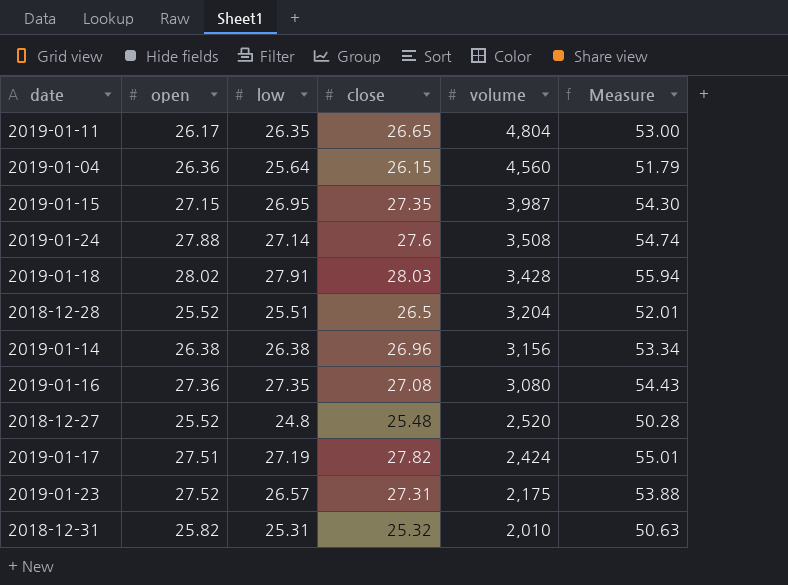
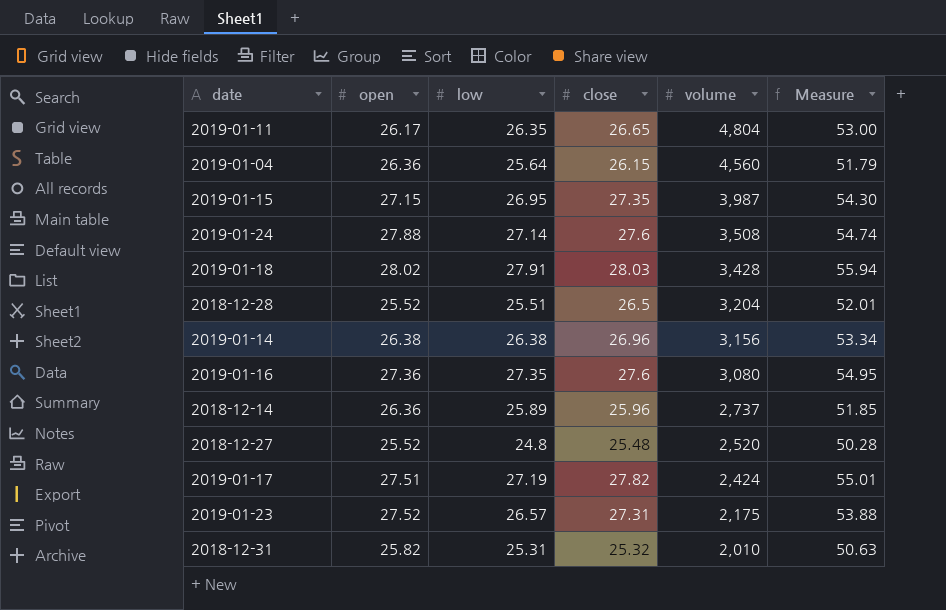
2019-01-16 | close: 27.08 -> 27.6
2019-01-16 | Measure: 54.43 -> 54.95
row 2018-12-14: none -> 26.36 | 25.89 | 25.96 | 2,737 | 51.85

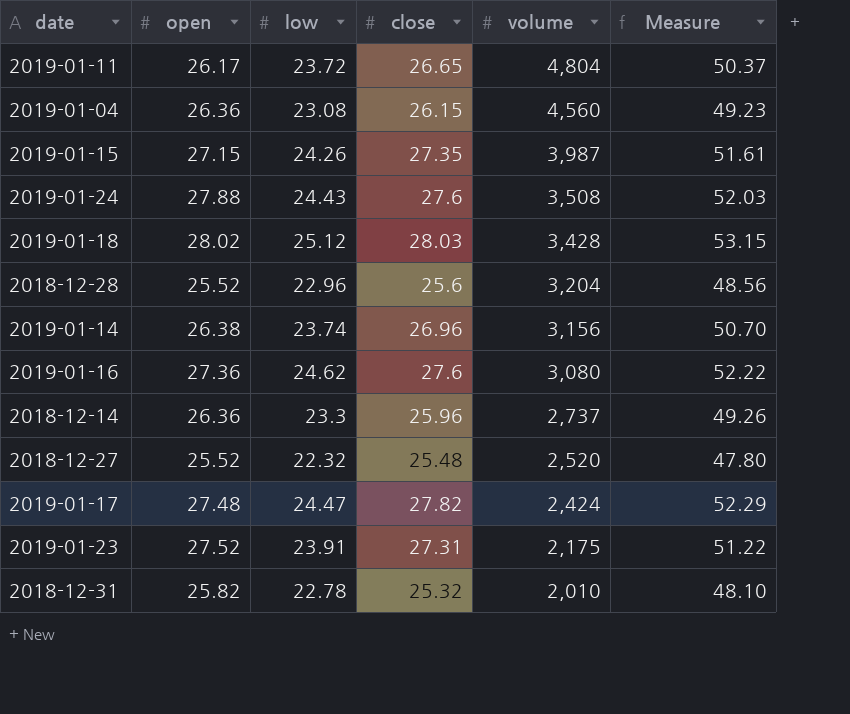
2019-01-11 | low: 26.35 -> 23.72
2019-01-11 | Measure: 53.00 -> 50.37
2019-01-04 | low: 25.64 -> 23.08
2019-01-04 | Measure: 51.79 -> 49.23
2019-01-15 | low: 26.95 -> 24.26
2019-01-15 | Measure: 54.30 -> 51.61
2019-01-24 | low: 27.14 -> 24.43
2019-01-24 | Measure: 54.74 -> 52.03
2019-01-18 | low: 27.91 -> 25.12
2019-01-18 | Measure: 55.94 -> 53.15
2018-12-28 | low: 25.51 -> 22.96
2018-12-28 | close: 26.5 -> 25.6
2018-12-28 | Measure: 52.01 -> 48.56
2019-01-14 | low: 26.38 -> 23.74
2019-01-14 | Measure: 53.34 -> 50.70
2019-01-16 | low: 27.35 -> 24.62
2019-01-16 | Measure: 54.95 -> 52.22
2018-12-14 | low: 25.89 -> 23.3
2018-12-14 | Measure: 51.85 -> 49.26
2018-12-27 | low: 24.8 -> 22.32
2018-12-27 | Measure: 50.28 -> 47.80
2019-01-17 | open: 27.51 -> 27.48
2019-01-17 | low: 27.19 -> 24.47
2019-01-17 | Measure: 55.01 -> 52.29
2019-01-23 | low: 26.57 -> 23.91
2019-01-23 | Measure: 53.88 -> 51.22
2018-12-31 | low: 25.31 -> 22.78
2018-12-31 | Measure: 50.63 -> 48.10

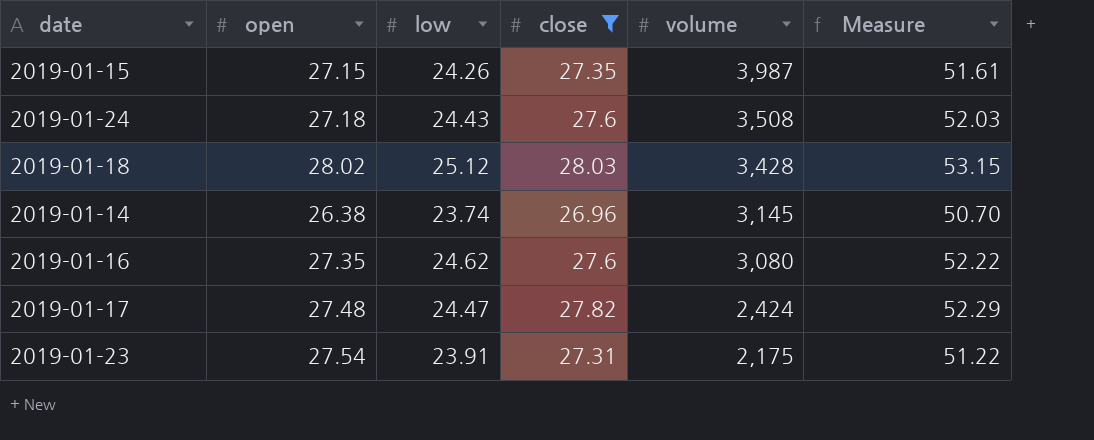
filter: none -> close >= 26.96
2019-01-24 | open: 27.88 -> 27.18
2019-01-14 | volume: 3,156 -> 3,145
2019-01-16 | open: 27.36 -> 27.35
2019-01-23 | open: 27.52 -> 27.54

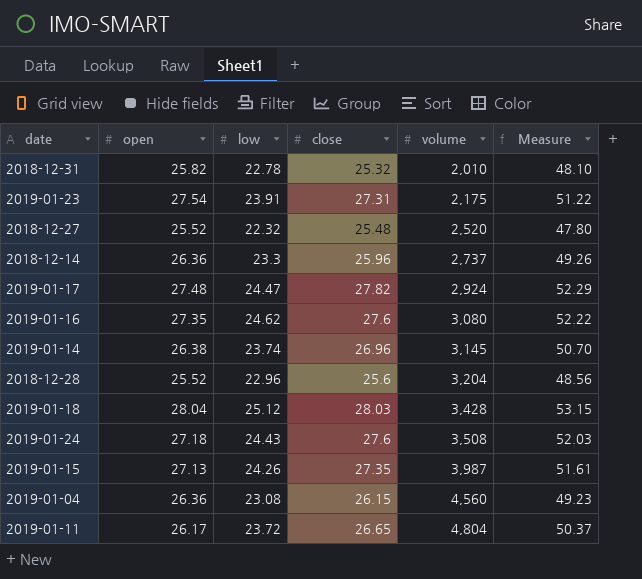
filter: close >= 26.96 -> none
row order: volume descending -> volume ascending
2019-01-17 | volume: 2,424 -> 2,924
2019-01-18 | open: 28.02 -> 28.04
2019-01-15 | open: 27.15 -> 27.13

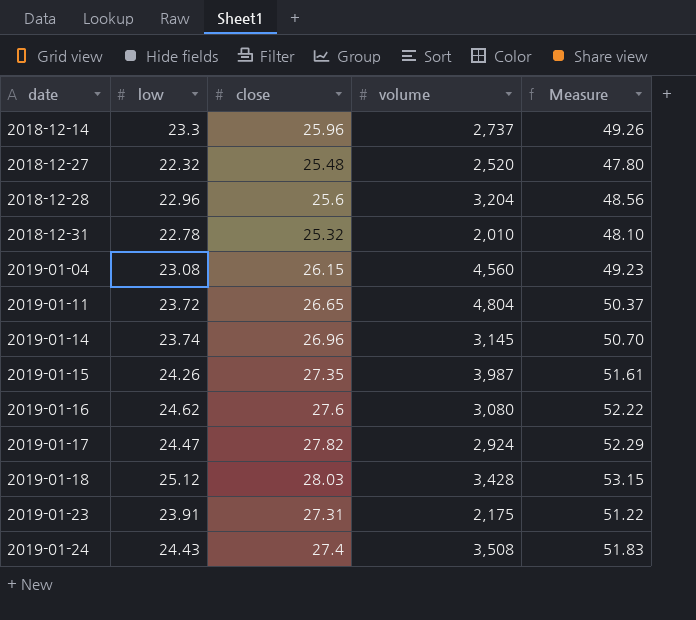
row order: volume ascending -> date ascending
column open | position: 2 -> none
2019-01-24 | close: 27.6 -> 27.4
2019-01-24 | Measure: 52.03 -> 51.83

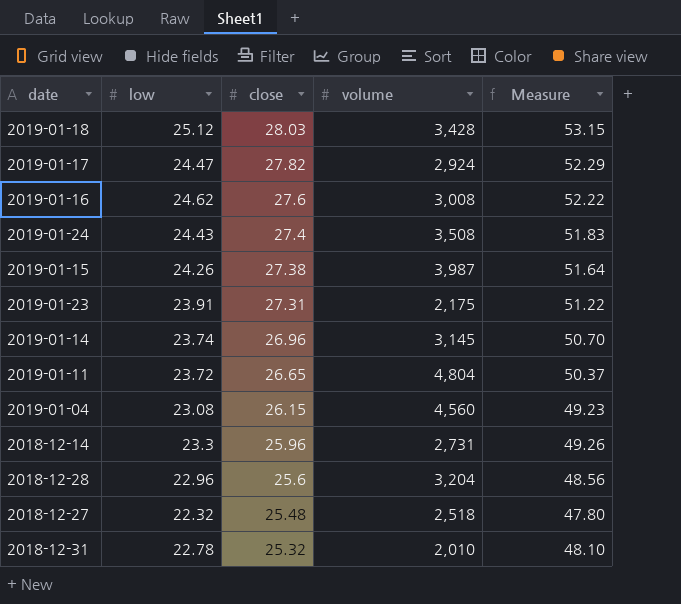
row order: date ascending -> close descending
2019-01-16 | volume: 3,080 -> 3,008
2019-01-15 | close: 27.35 -> 27.38
2019-01-15 | Measure: 51.61 -> 51.64
2018-12-14 | volume: 2,737 -> 2,731
2018-12-27 | volume: 2,520 -> 2,518

